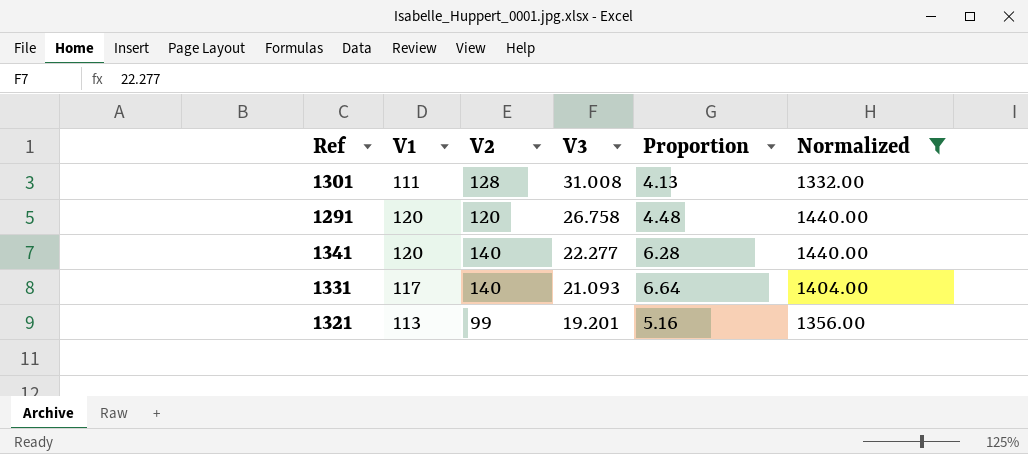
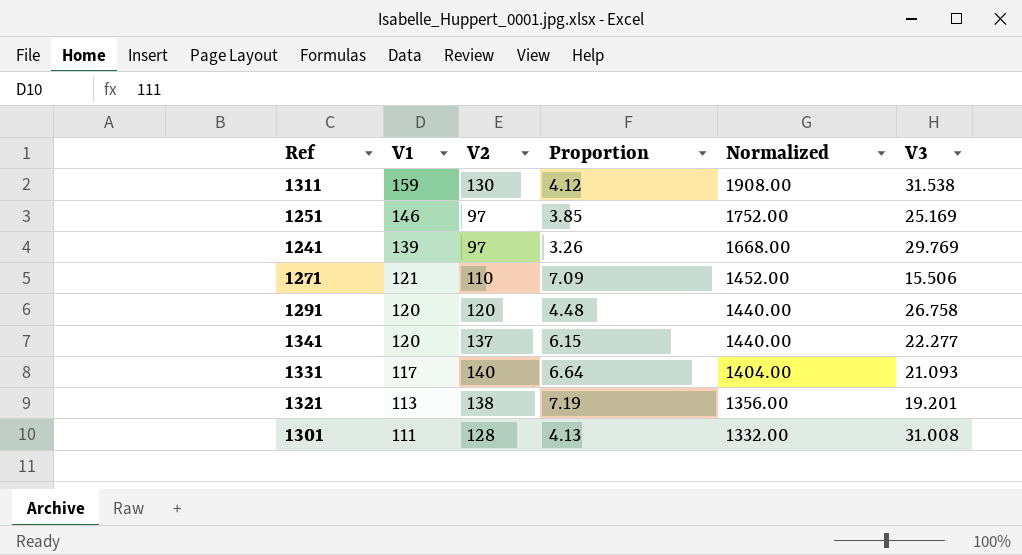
filter: Normalized <= 1440.00 -> none
row order: V3 descending -> V1 descending
column V3 | position: 4 -> 6
1341 | V2: 140 -> 137
1341 | Proportion: 6.28 -> 6.15
1321 | V2: 99 -> 138
1321 | Proportion: 5.16 -> 7.19

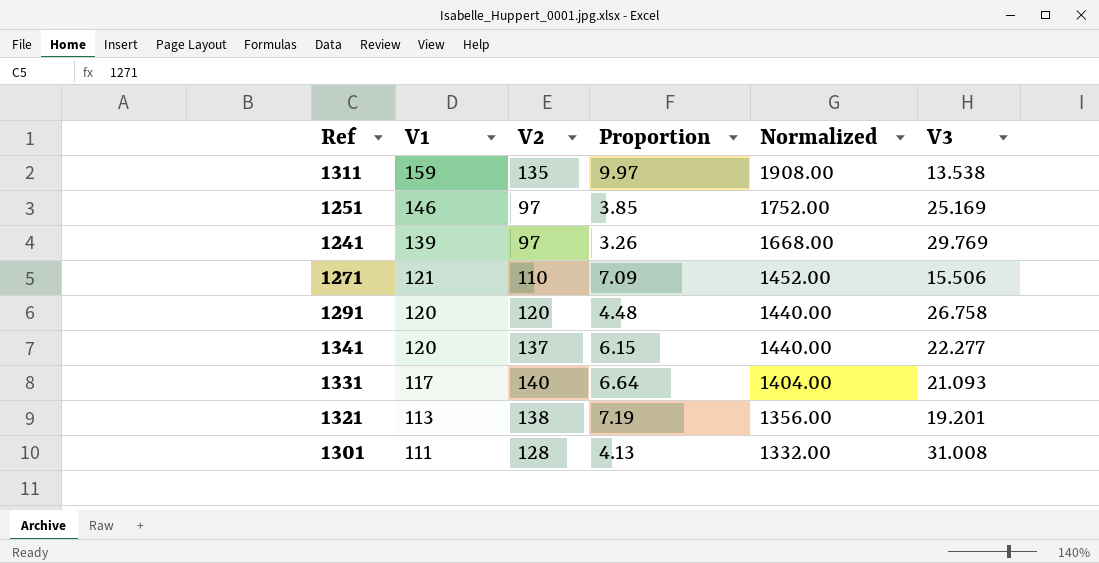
1311 | V2: 130 -> 135
1311 | Proportion: 4.12 -> 9.97
1311 | V3: 31.538 -> 13.538

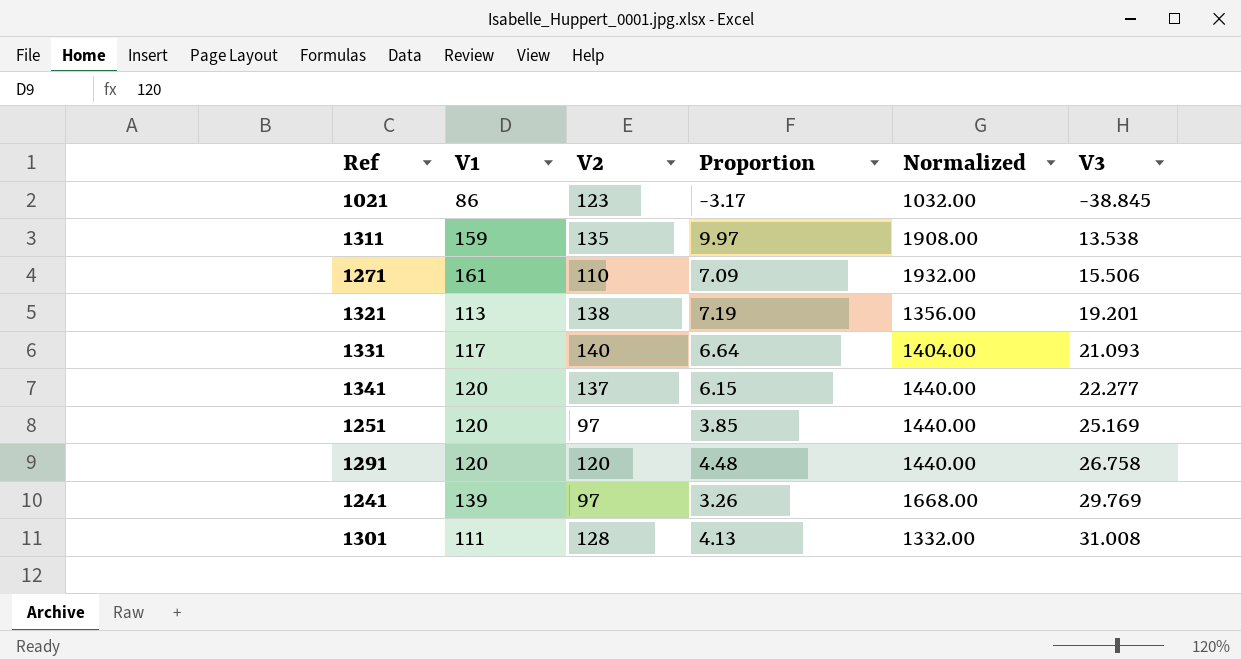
row order: V1 descending -> V3 ascending
row 1021: none -> 86 | 123 | -3.17 | 1032.00 | -38.845
1271 | V1: 121 -> 161
1271 | Normalized: 1452.00 -> 1932.00
1251 | V1: 146 -> 120
1251 | Normalized: 1752.00 -> 1440.00

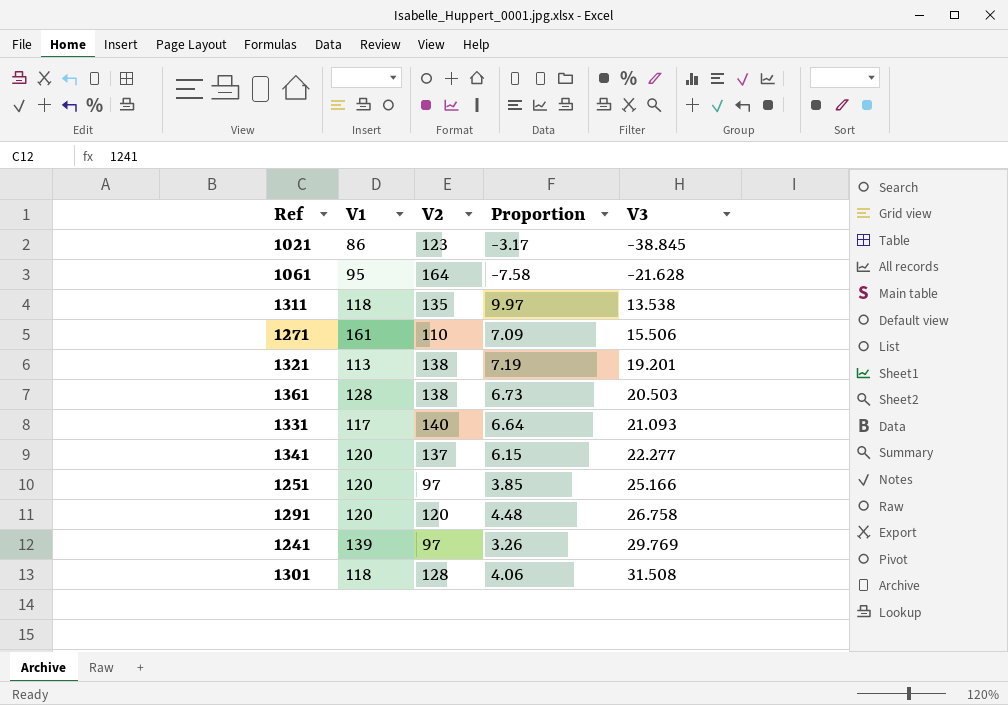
column Normalized | formula: [V1] * 12 -> none
row 1061: none -> 95 | 164 | -7.58 | -21.628
1311 | V1: 159 -> 118
row 1361: none -> 128 | 138 | 6.73 | 20.503
1251 | V3: 25.169 -> 25.166
1301 | V1: 111 -> 118
1301 | Proportion: 4.13 -> 4.06
1301 | V3: 31.008 -> 31.508

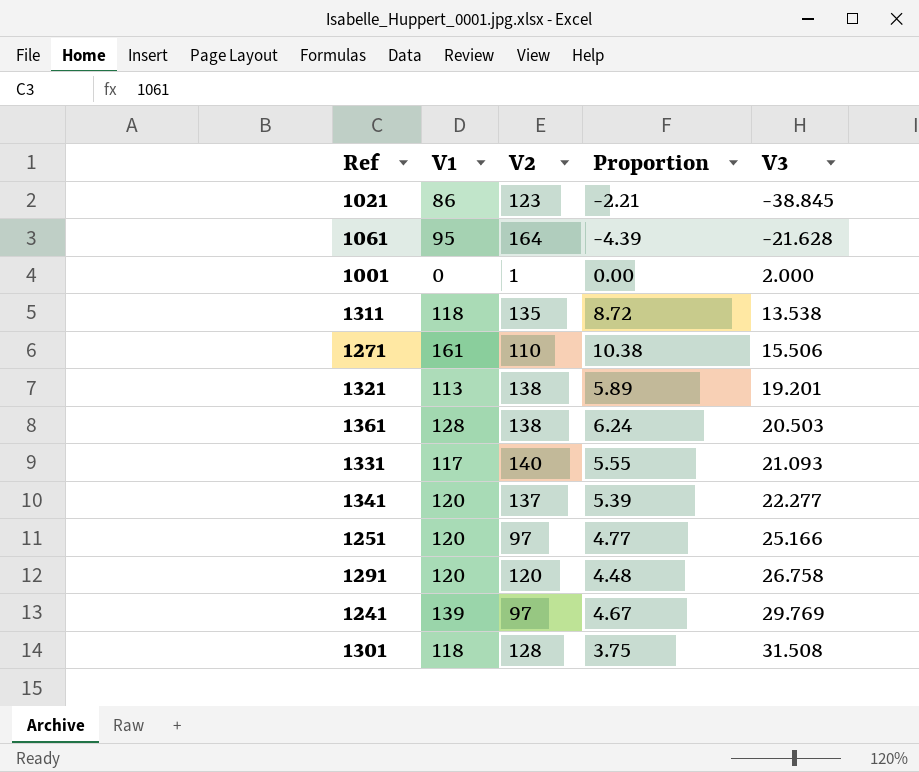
column Proportion | formula: [V2] / [V3] -> [V1] / [V3]
row 1001: none -> 0 | 1 | 0.00 | 2.000

